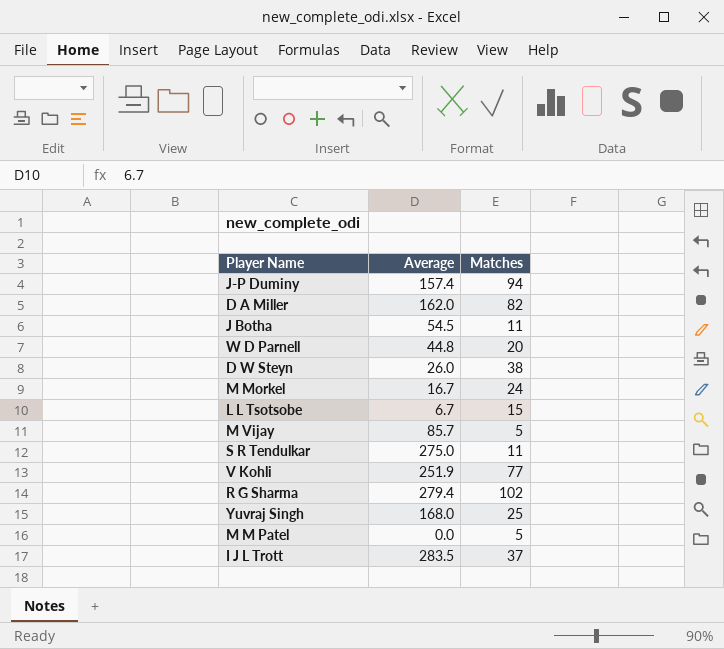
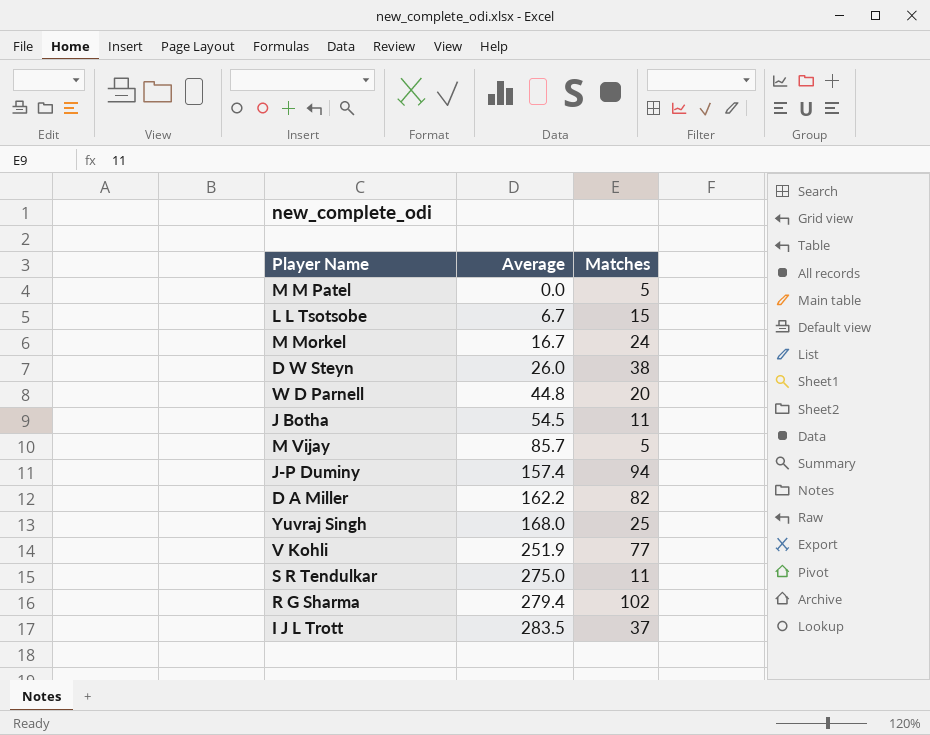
row order: none -> Average ascending
D A Miller | Average: 162.0 -> 162.2

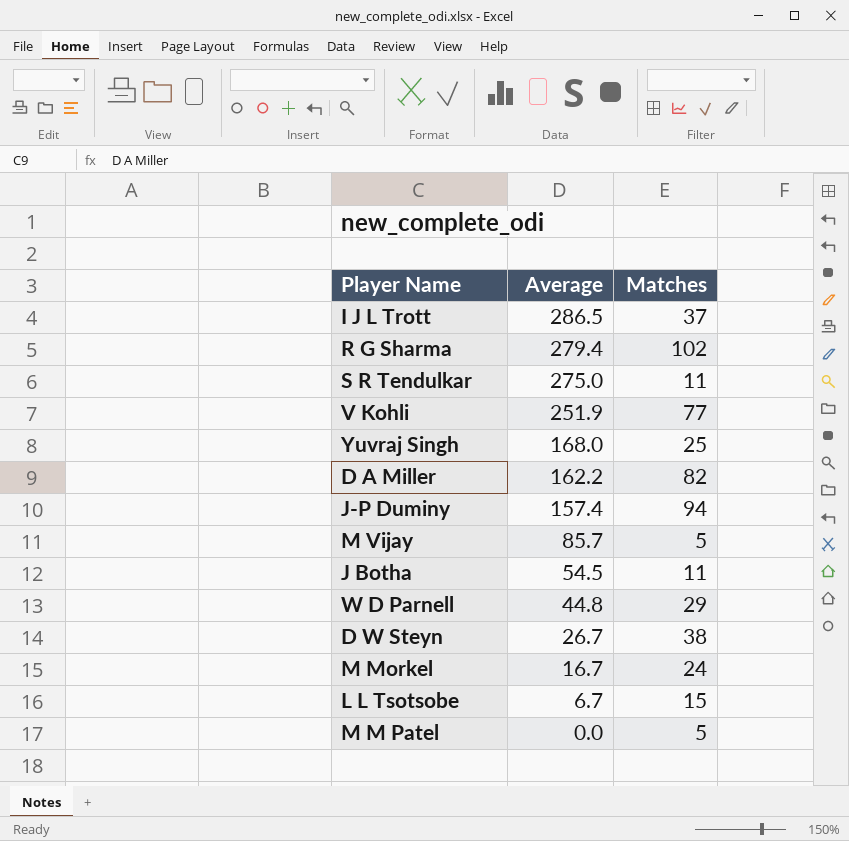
row order: Average ascending -> Average descending
I J L Trott | Average: 283.5 -> 286.5
W D Parnell | Matches: 20 -> 29
D W Steyn | Average: 26.0 -> 26.7

